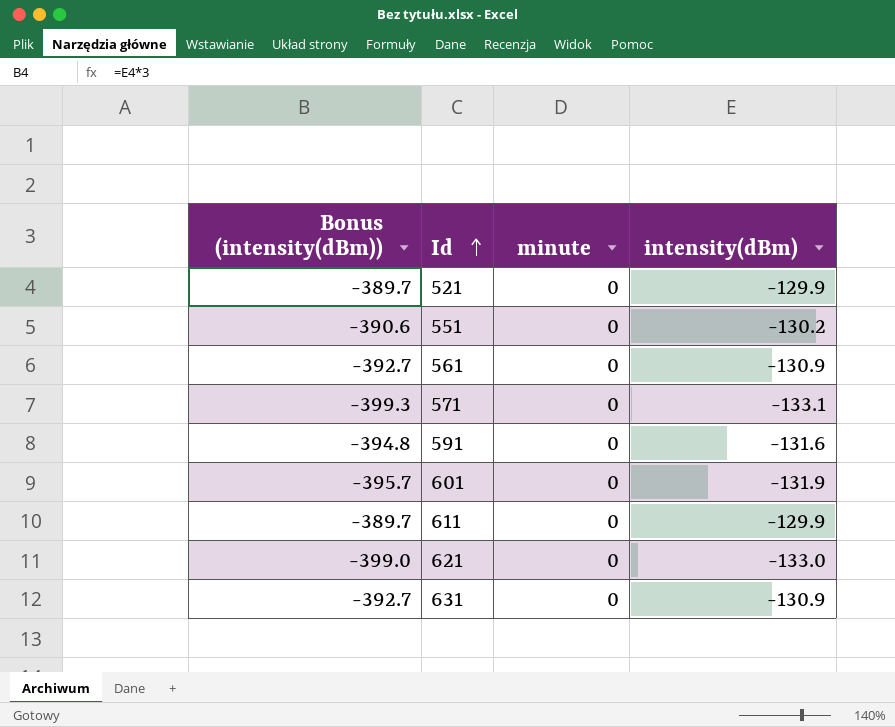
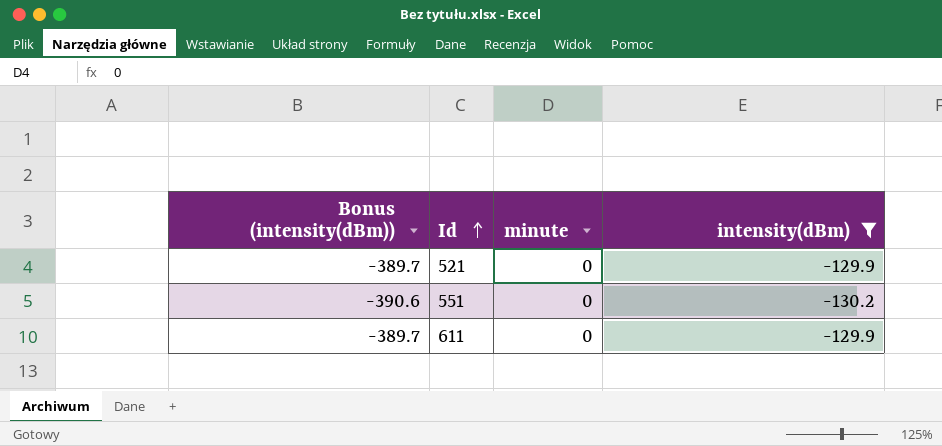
filter: none -> intensity(dBm) >= -130.2

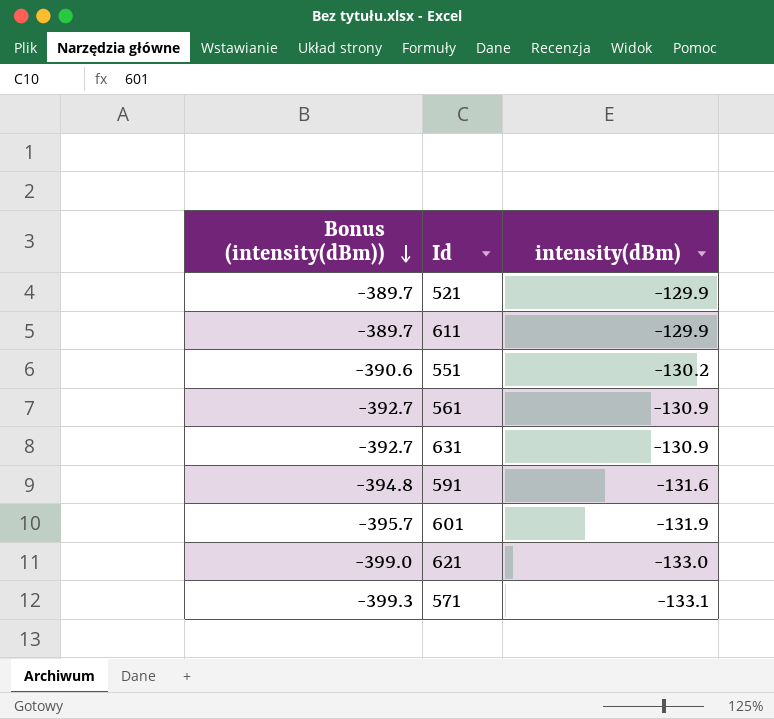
filter: intensity(dBm) >= -130.2 -> none
row order: Id ascending -> Bonus (intensity(dBm)) descending
column minute | position: 3 -> none

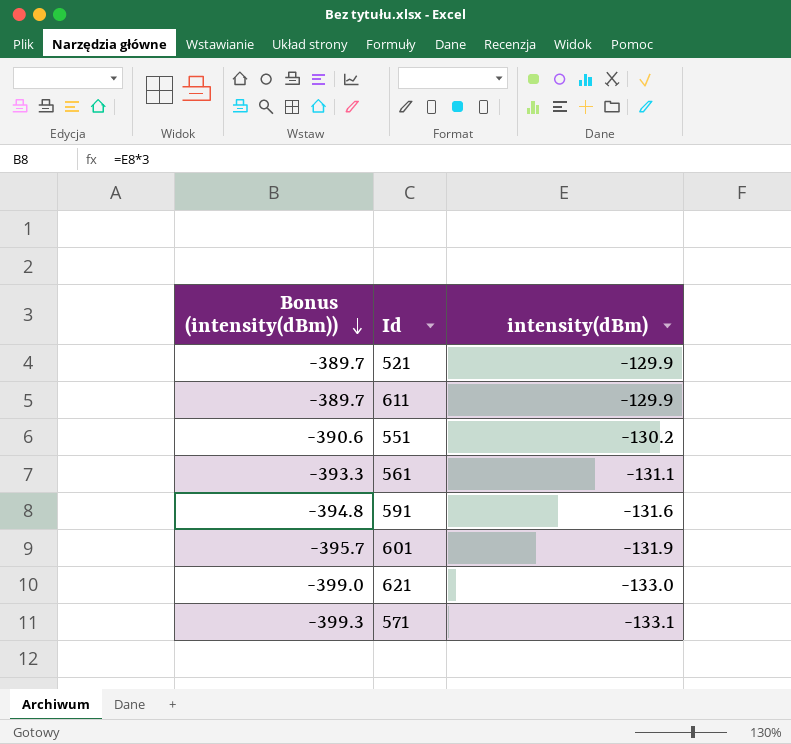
row 631: -392.7 | -130.9 -> none
561 | Bonus (intensity(dBm)): -392.7 -> -393.3
561 | intensity(dBm): -130.9 -> -131.1

